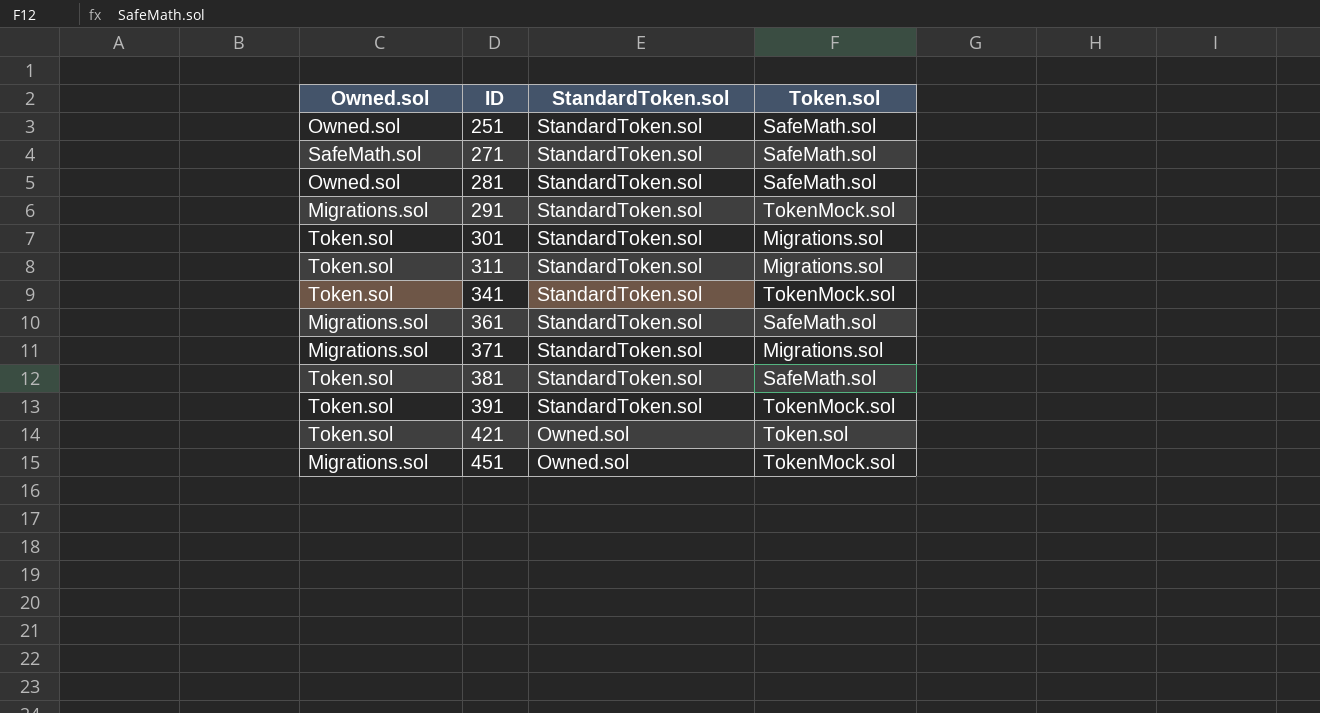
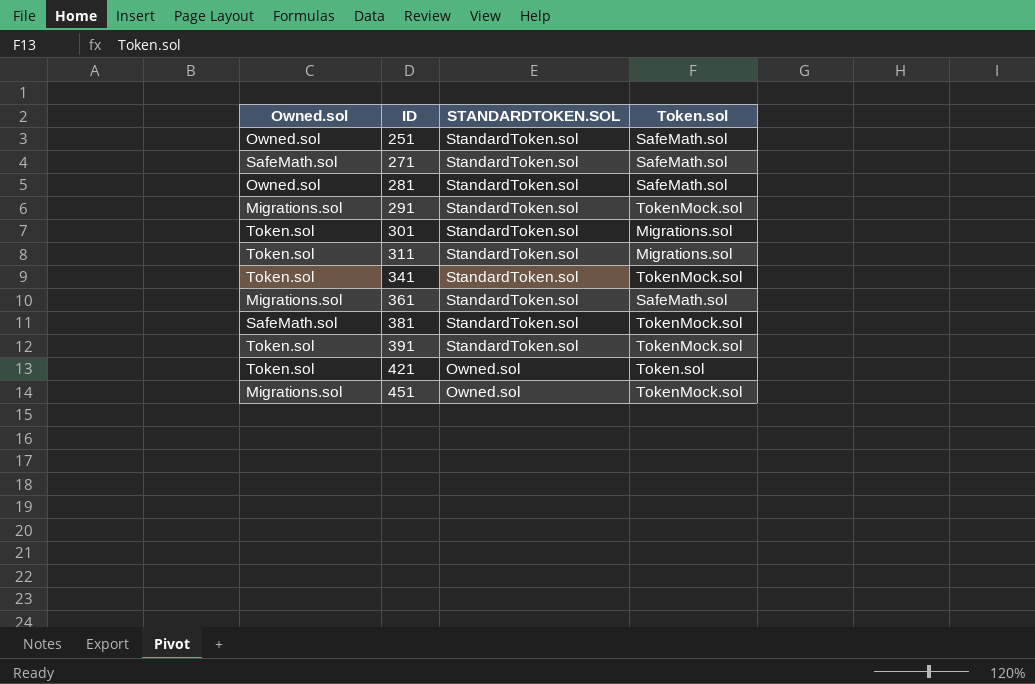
column name: StandardToken.sol -> STANDARDTOKEN.SOL
row 371: Migrations.sol | StandardToken.sol | Migrations.sol -> none
381 | Owned.sol: Token.sol -> SafeMath.sol
381 | Token.sol: SafeMath.sol -> TokenMock.sol

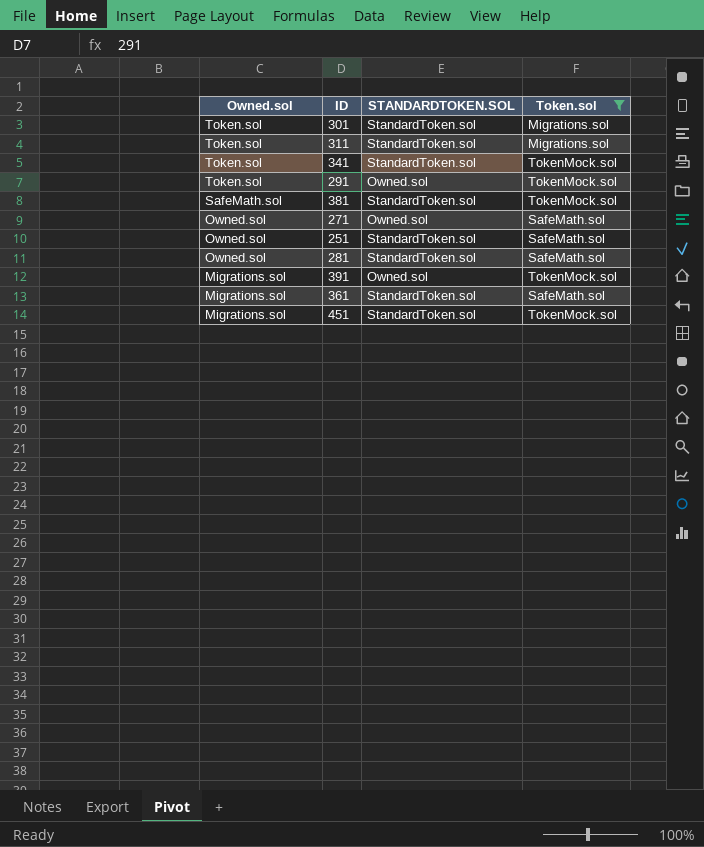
filter: none -> Token.sol != Token.sol
row order: ID ascending -> Owned.sol descending
291 | Owned.sol: Migrations.sol -> Token.sol
291 | STANDARDTOKEN.SOL: StandardToken.sol -> Owned.sol
271 | Owned.sol: SafeMath.sol -> Owned.sol
271 | STANDARDTOKEN.SOL: StandardToken.sol -> Owned.sol
391 | Owned.sol: Token.sol -> Migrations.sol
391 | STANDARDTOKEN.SOL: StandardToken.sol -> Owned.sol
451 | STANDARDTOKEN.SOL: Owned.sol -> StandardToken.sol

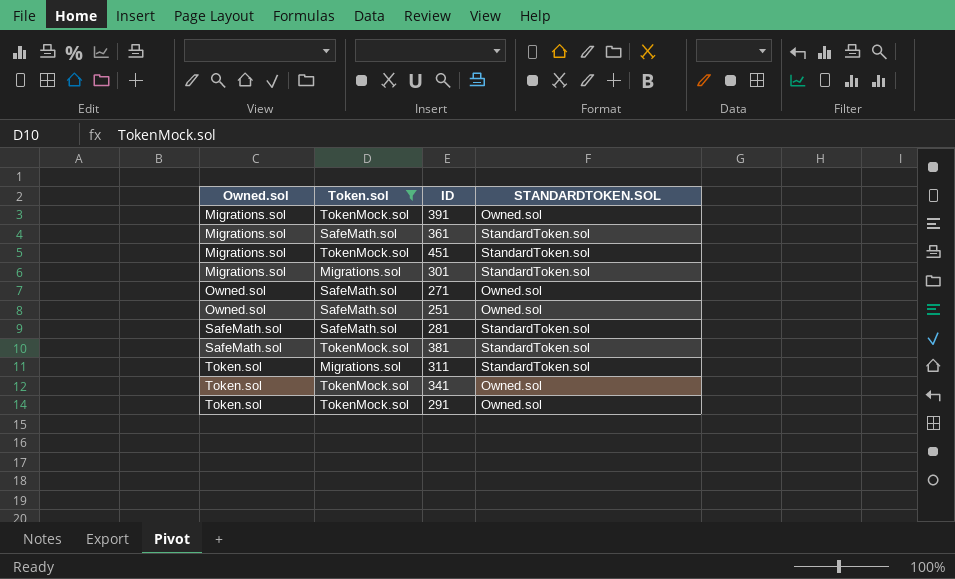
row order: Owned.sol descending -> Owned.sol ascending
column Token.sol | position: 4 -> 2
301 | Owned.sol: Token.sol -> Migrations.sol
251 | STANDARDTOKEN.SOL: StandardToken.sol -> Owned.sol
281 | Owned.sol: Owned.sol -> SafeMath.sol
341 | STANDARDTOKEN.SOL: StandardToken.sol -> Owned.sol

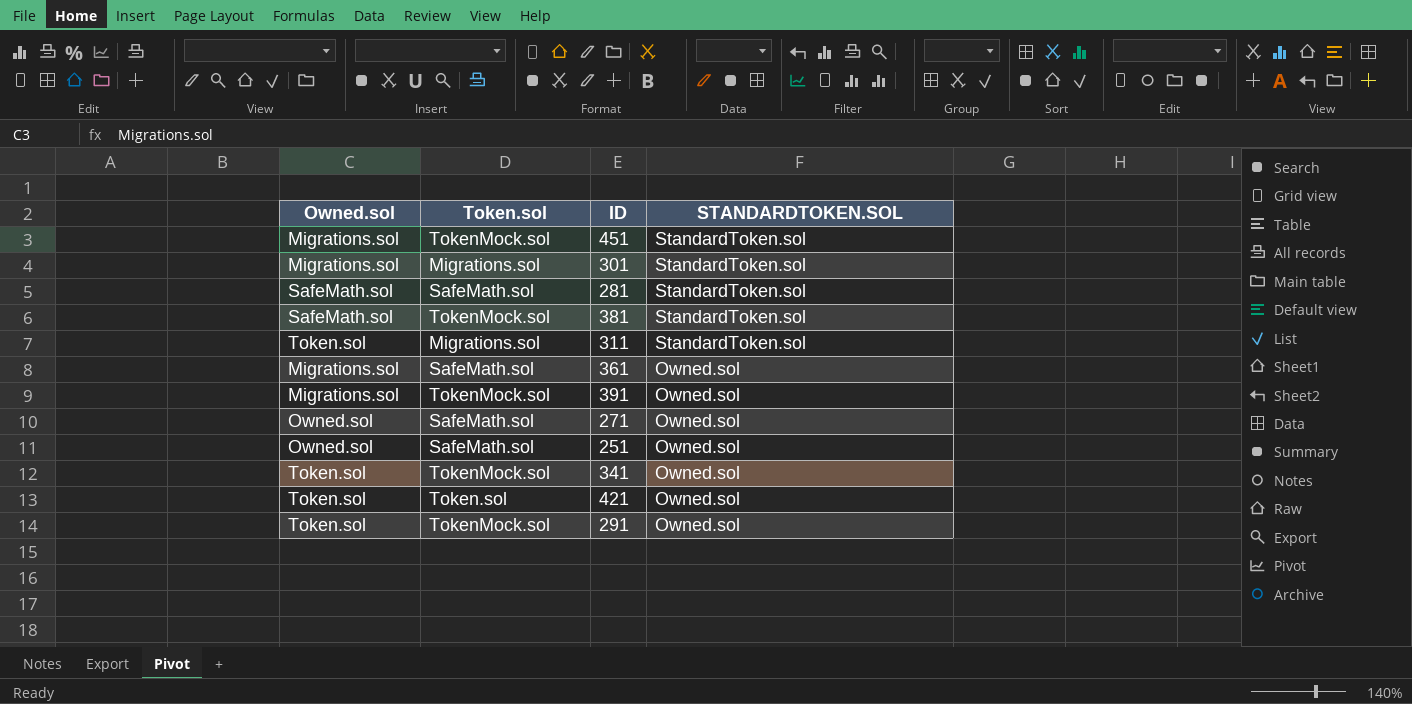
filter: Token.sol != Token.sol -> none
row order: Owned.sol ascending -> STANDARDTOKEN.SOL descending
361 | STANDARDTOKEN.SOL: StandardToken.sol -> Owned.sol

